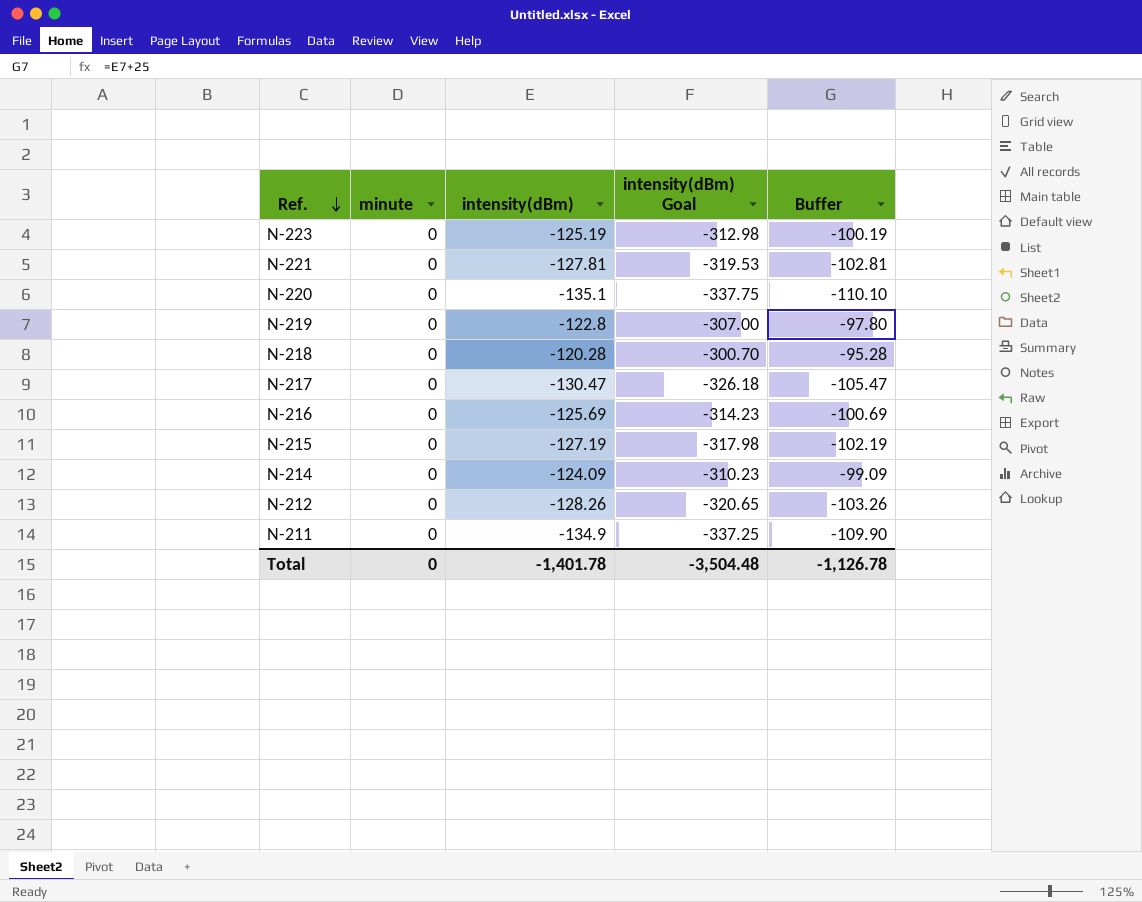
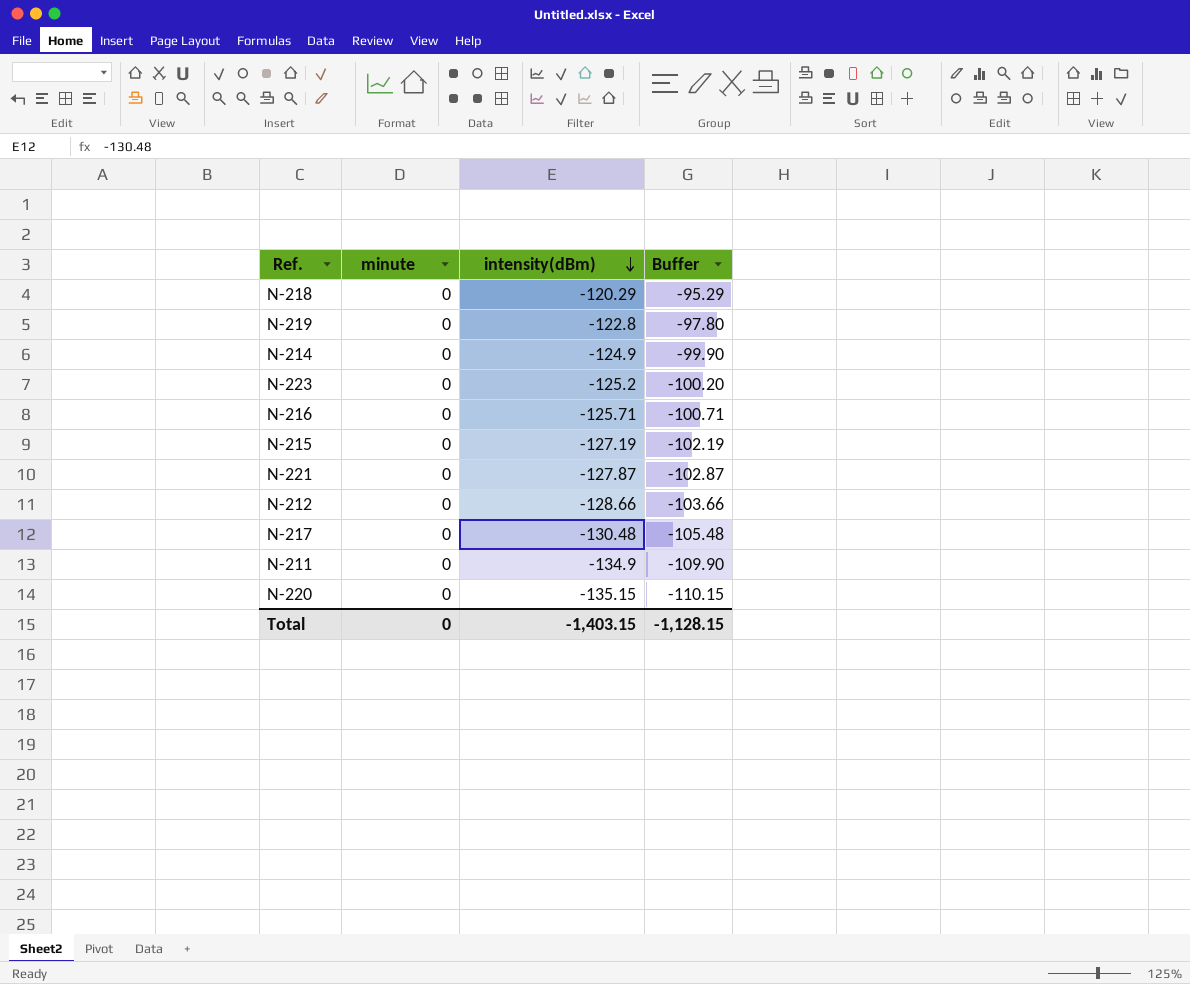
row order: Ref. descending -> intensity(dBm) descending
column intensity(dBm) Goal | formula: [intensity(dBm)] * 2.5 -> none
N-218 | intensity(dBm): -120.28 -> -120.29
N-218 | Buffer: -95.28 -> -95.29
N-214 | intensity(dBm): -124.09 -> -124.9
N-214 | Buffer: -99.09 -> -99.90
N-223 | intensity(dBm): -125.19 -> -125.2
N-223 | Buffer: -100.19 -> -100.20
N-216 | intensity(dBm): -125.69 -> -125.71
N-216 | Buffer: -100.69 -> -100.71
N-221 | intensity(dBm): -127.81 -> -127.87
N-221 | Buffer: -102.81 -> -102.87
N-212 | intensity(dBm): -128.26 -> -128.66
N-212 | Buffer: -103.26 -> -103.66
N-217 | intensity(dBm): -130.47 -> -130.48
N-217 | Buffer: -105.47 -> -105.48
N-220 | intensity(dBm): -135.1 -> -135.15
N-220 | Buffer: -110.10 -> -110.15
Total | intensity(dBm): -1,401.78 -> -1,403.15
Total | Buffer: -1,126.78 -> -1,128.15

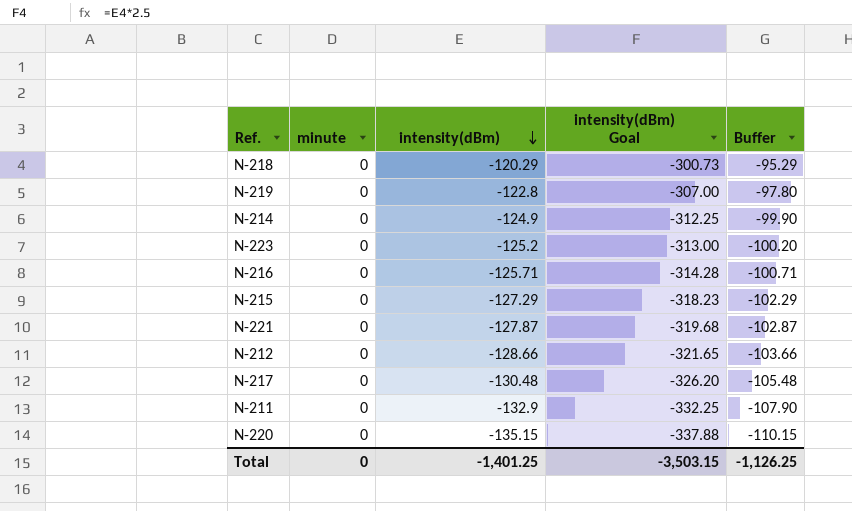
column intensity(dBm) Goal | formula: none -> [intensity(dBm)] * 2.5
N-215 | intensity(dBm): -127.19 -> -127.29
N-215 | Buffer: -102.19 -> -102.29
N-211 | intensity(dBm): -134.9 -> -132.9
N-211 | Buffer: -109.90 -> -107.90
Total | intensity(dBm): -1,403.15 -> -1,401.25
Total | Buffer: -1,128.15 -> -1,126.25

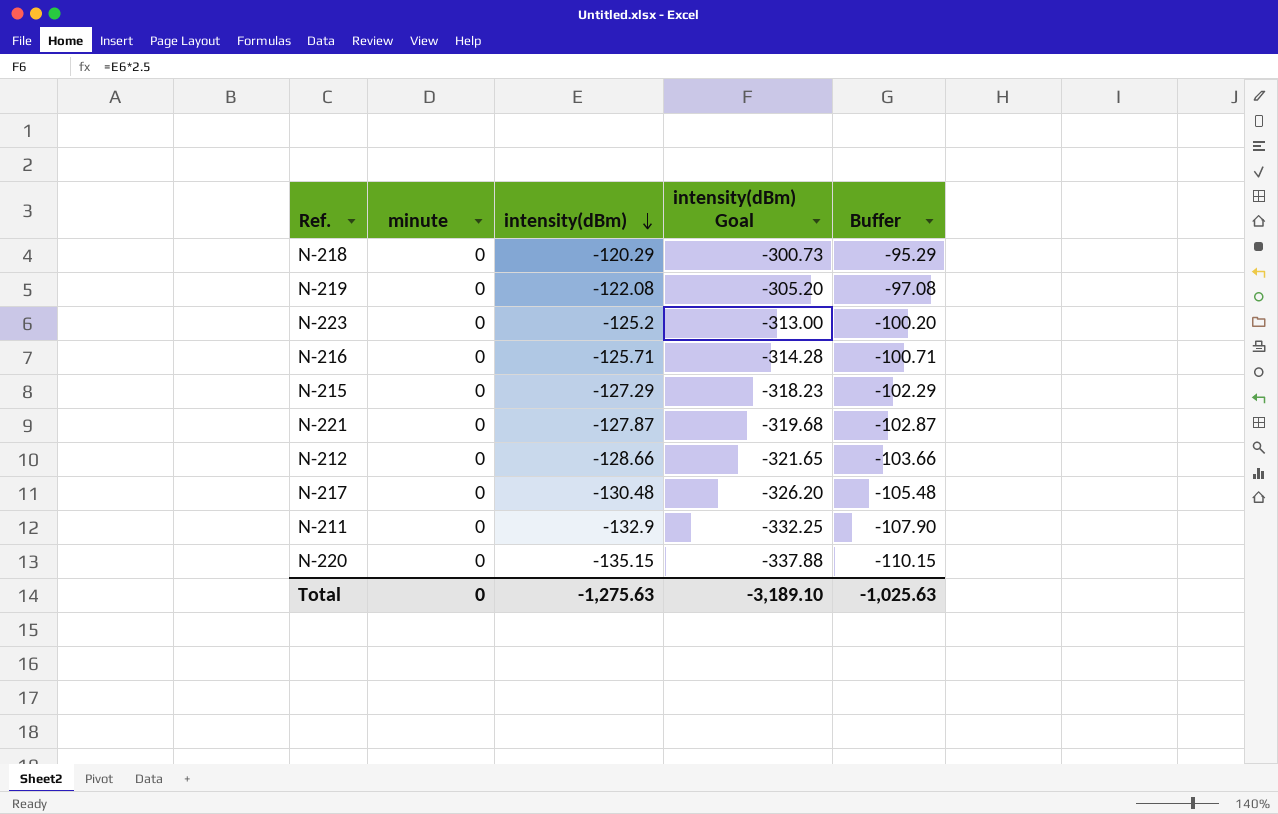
row N-214: 0 | -124.9 | -312.25 | -99.90 -> none
N-219 | intensity(dBm): -122.8 -> -122.08
N-219 | intensity(dBm) Goal: -307.00 -> -305.20
N-219 | Buffer: -97.80 -> -97.08
Total | intensity(dBm): -1,401.25 -> -1,275.63
Total | intensity(dBm) Goal: -3,503.15 -> -3,189.10
Total | Buffer: -1,126.25 -> -1,025.63

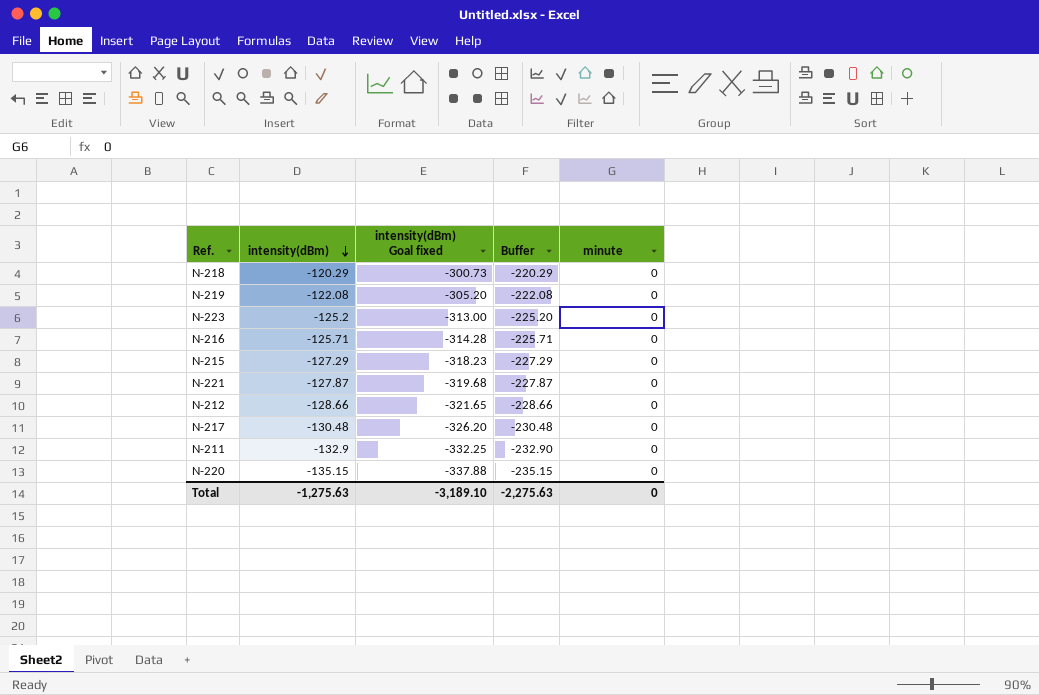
column name: intensity(dBm) Goal -> intensity(dBm) Goal fixed
column Buffer | formula: [intensity(dBm)] + 25 -> [intensity(dBm)] - 100
column minute | position: 2 -> 5
Total | Buffer: -1,025.63 -> -2,275.63

